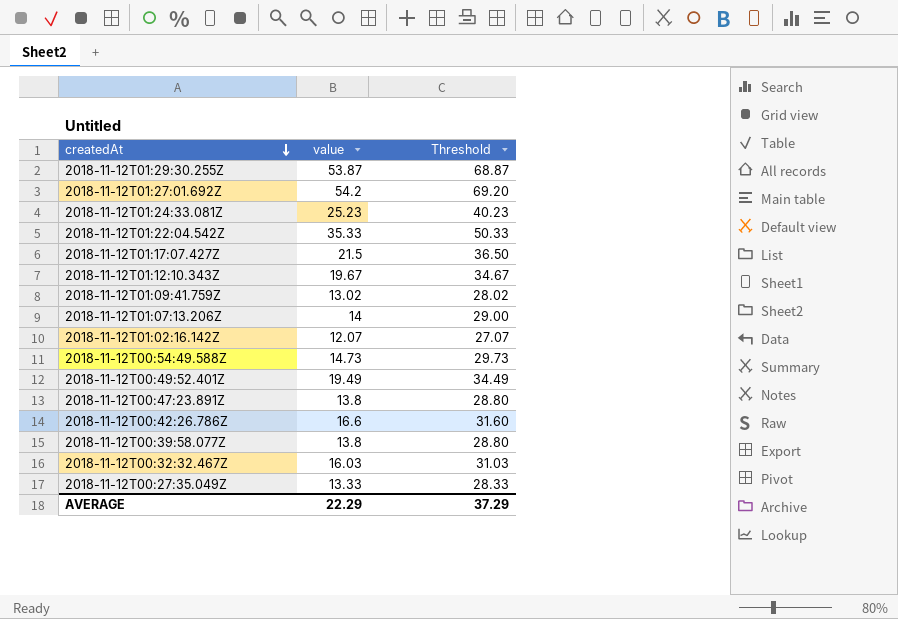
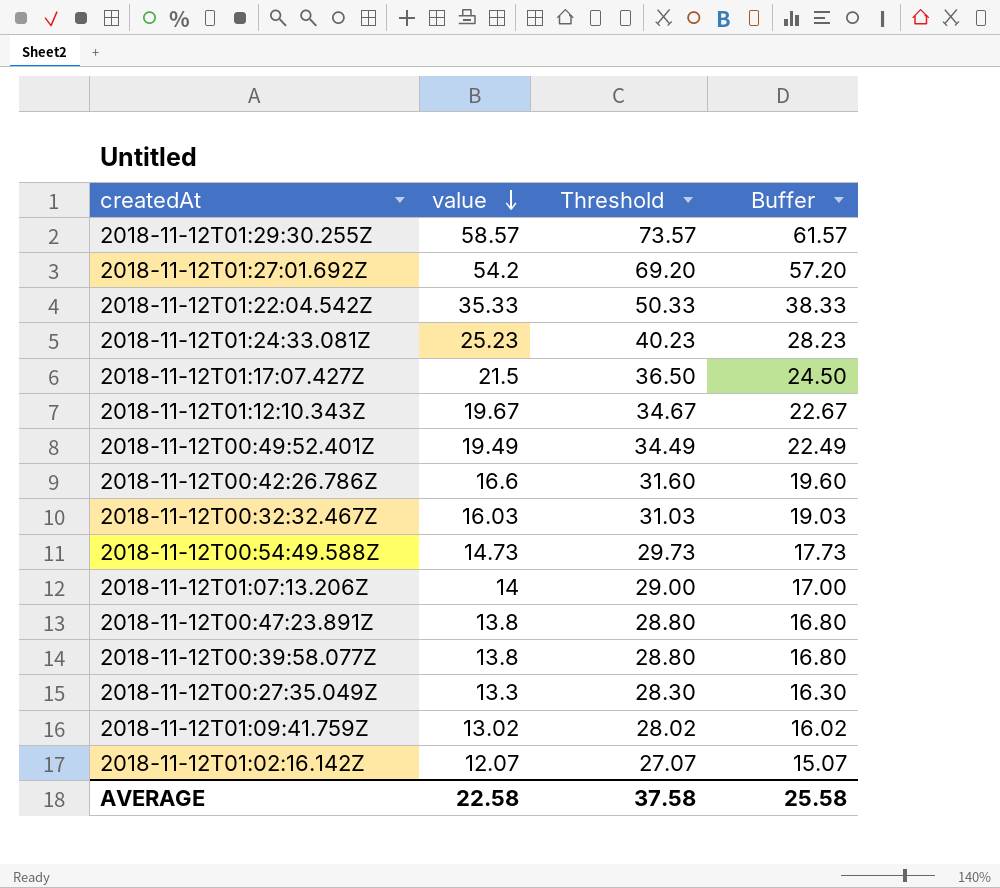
row order: createdAt descending -> value descending
column Buffer | formula: none -> [value] + 3
2018-11-12T01:29:30.255Z | value: 53.87 -> 58.57
2018-11-12T01:29:30.255Z | Threshold: 68.87 -> 73.57
2018-11-12T00:27:35.049Z | value: 13.33 -> 13.3
2018-11-12T00:27:35.049Z | Threshold: 28.33 -> 28.30
AVERAGE | value: 22.29 -> 22.58
AVERAGE | Threshold: 37.29 -> 37.58

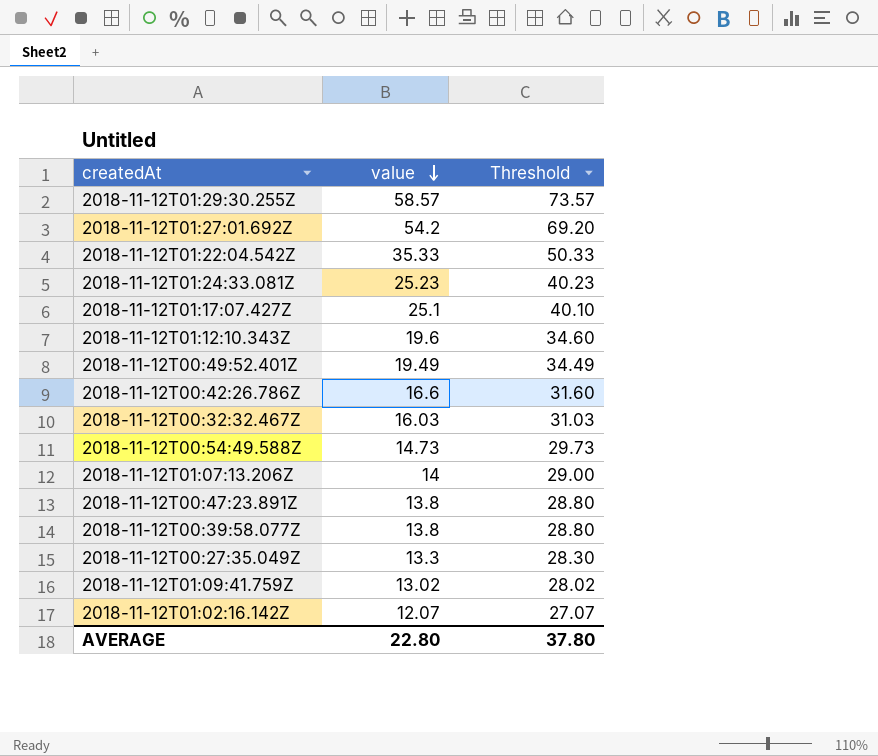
column Buffer | formula: [value] + 3 -> none
2018-11-12T01:17:07.427Z | value: 21.5 -> 25.1
2018-11-12T01:17:07.427Z | Threshold: 36.50 -> 40.10
2018-11-12T01:12:10.343Z | value: 19.67 -> 19.6
2018-11-12T01:12:10.343Z | Threshold: 34.67 -> 34.60
AVERAGE | value: 22.58 -> 22.80
AVERAGE | Threshold: 37.58 -> 37.80

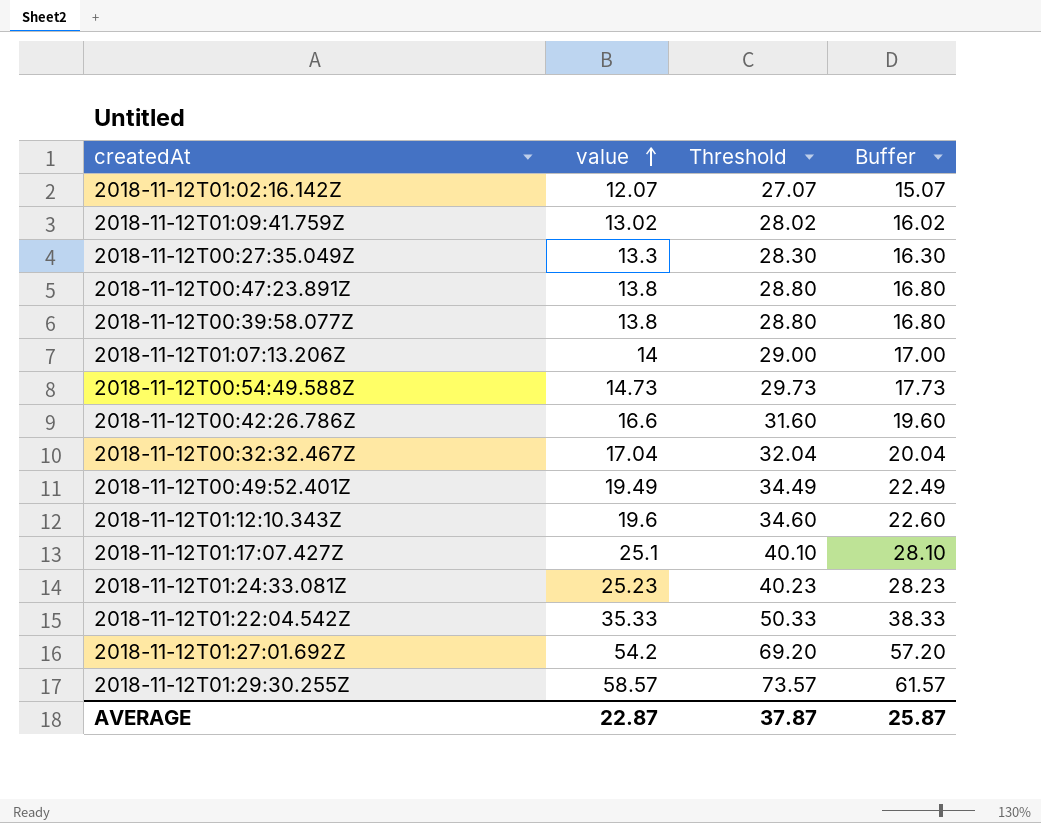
row order: value descending -> value ascending
column Buffer | formula: none -> [value] + 3
2018-11-12T00:32:32.467Z | value: 16.03 -> 17.04
2018-11-12T00:32:32.467Z | Threshold: 31.03 -> 32.04
AVERAGE | value: 22.80 -> 22.87
AVERAGE | Threshold: 37.80 -> 37.87

